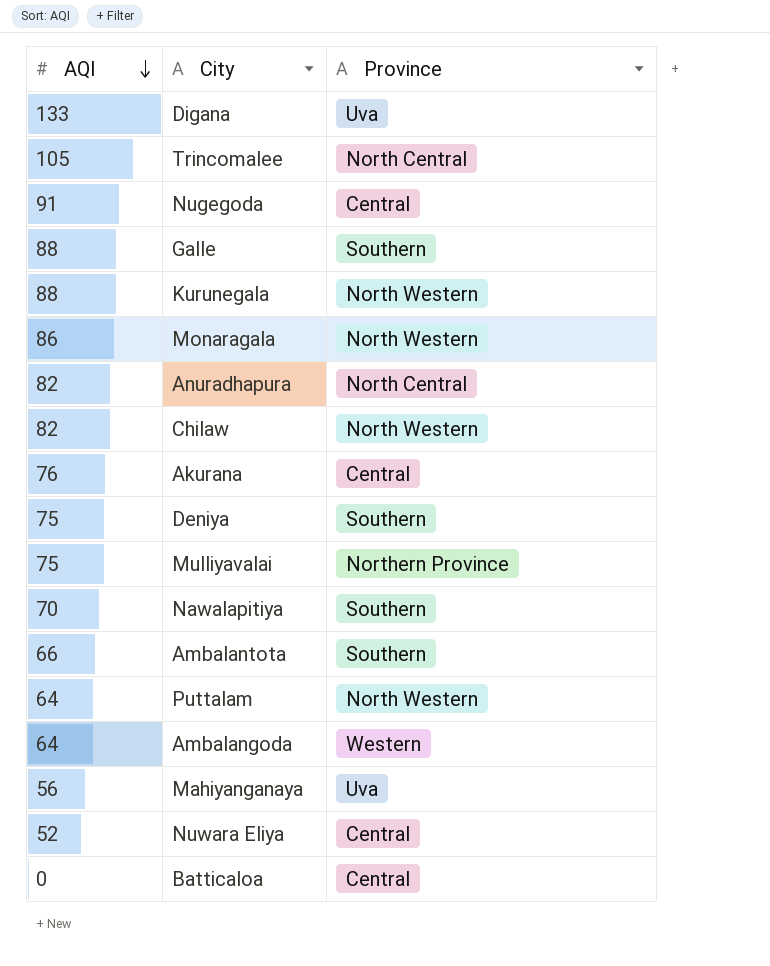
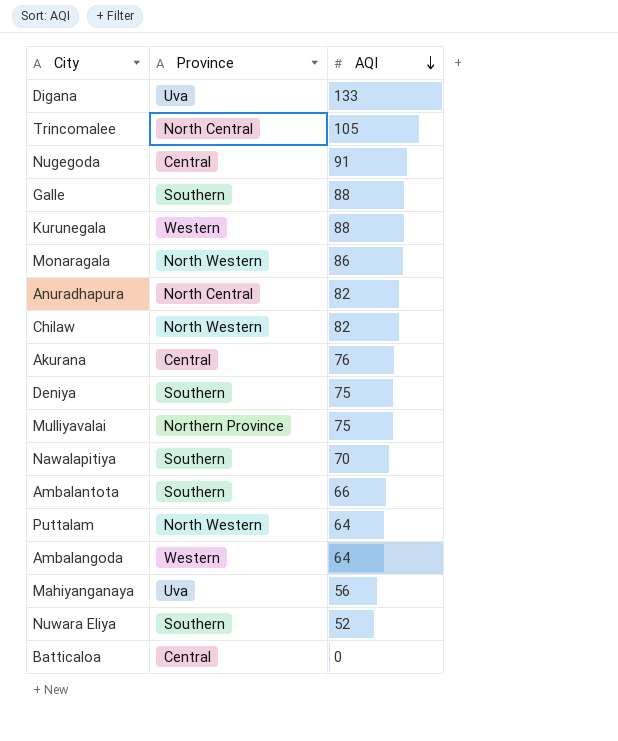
column AQI | position: 1 -> 3
Kurunegala | Province: North Western -> Western
Nuwara Eliya | Province: Central -> Southern

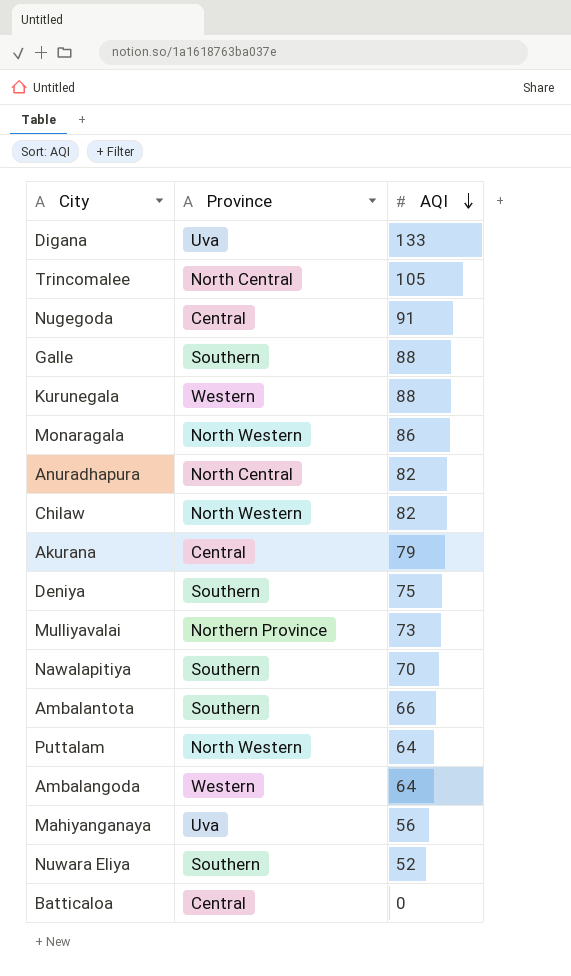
Akurana | AQI: 76 -> 79
Mulliyavalai | AQI: 75 -> 73

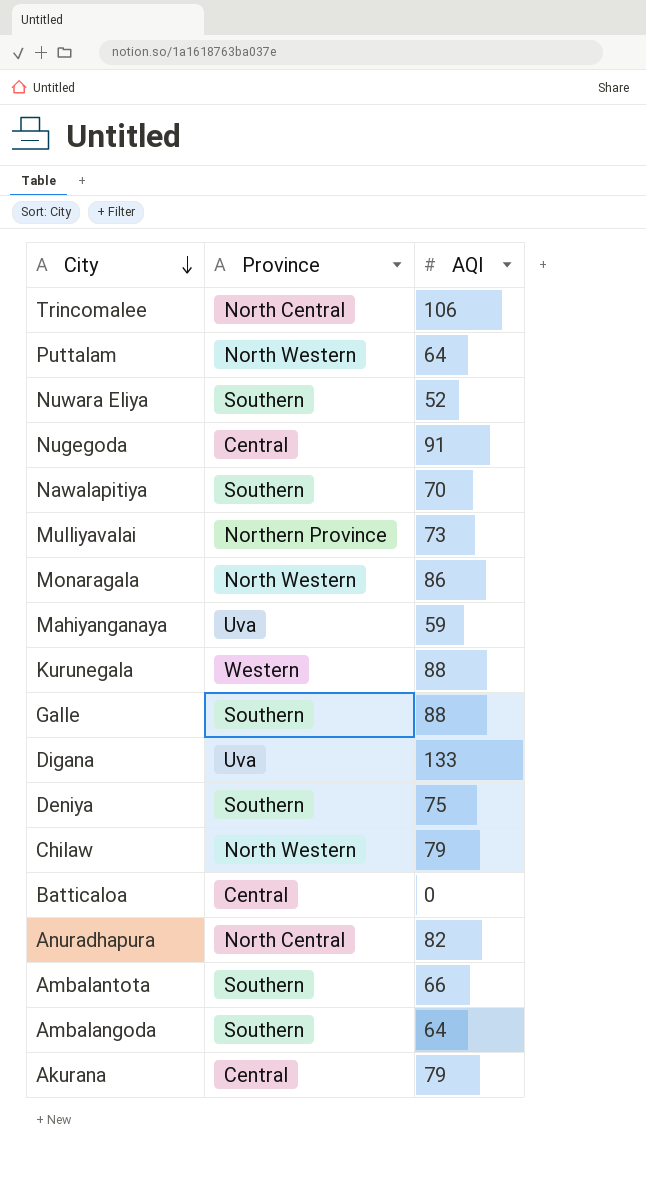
row order: AQI descending -> City descending
Trincomalee | AQI: 105 -> 106
Mahiyanganaya | AQI: 56 -> 59
Chilaw | AQI: 82 -> 79
Ambalangoda | Province: Western -> Southern

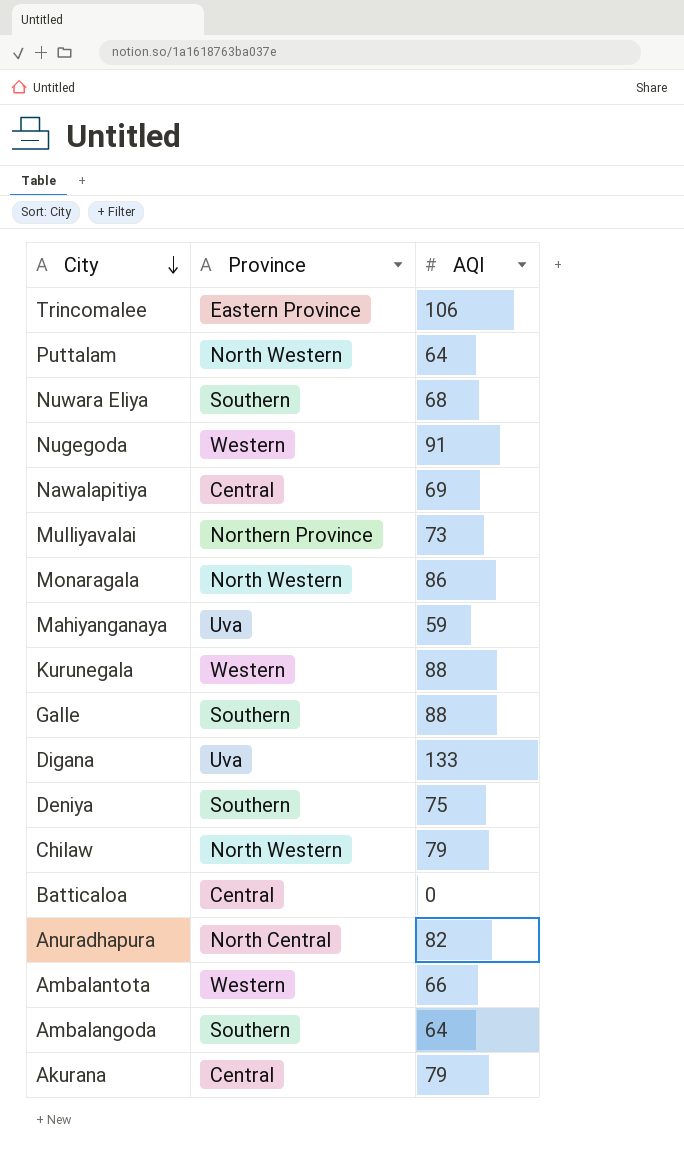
Trincomalee | Province: North Central -> Eastern Province
Nuwara Eliya | AQI: 52 -> 68
Nugegoda | Province: Central -> Western
Nawalapitiya | Province: Southern -> Central
Nawalapitiya | AQI: 70 -> 69
Ambalantota | Province: Southern -> Western

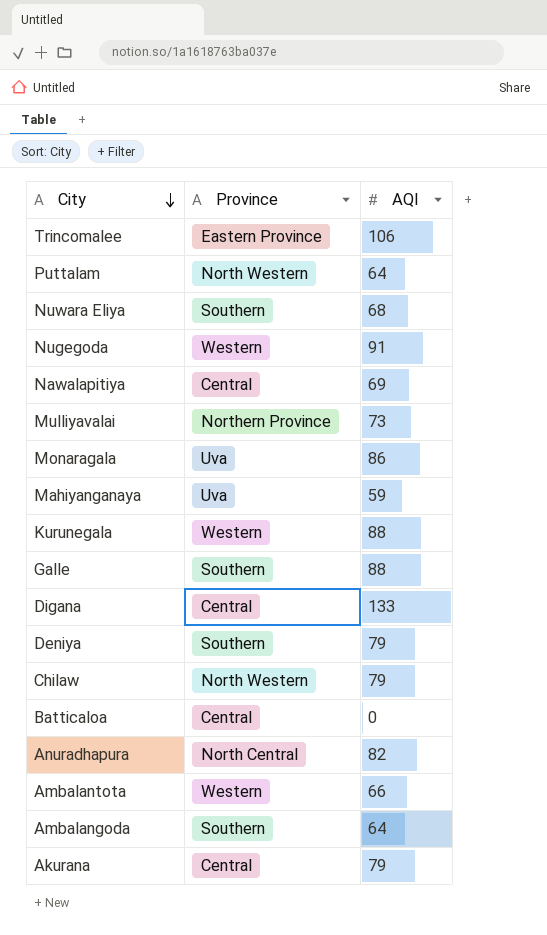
Monaragala | Province: North Western -> Uva
Digana | Province: Uva -> Central
Deniya | AQI: 75 -> 79

